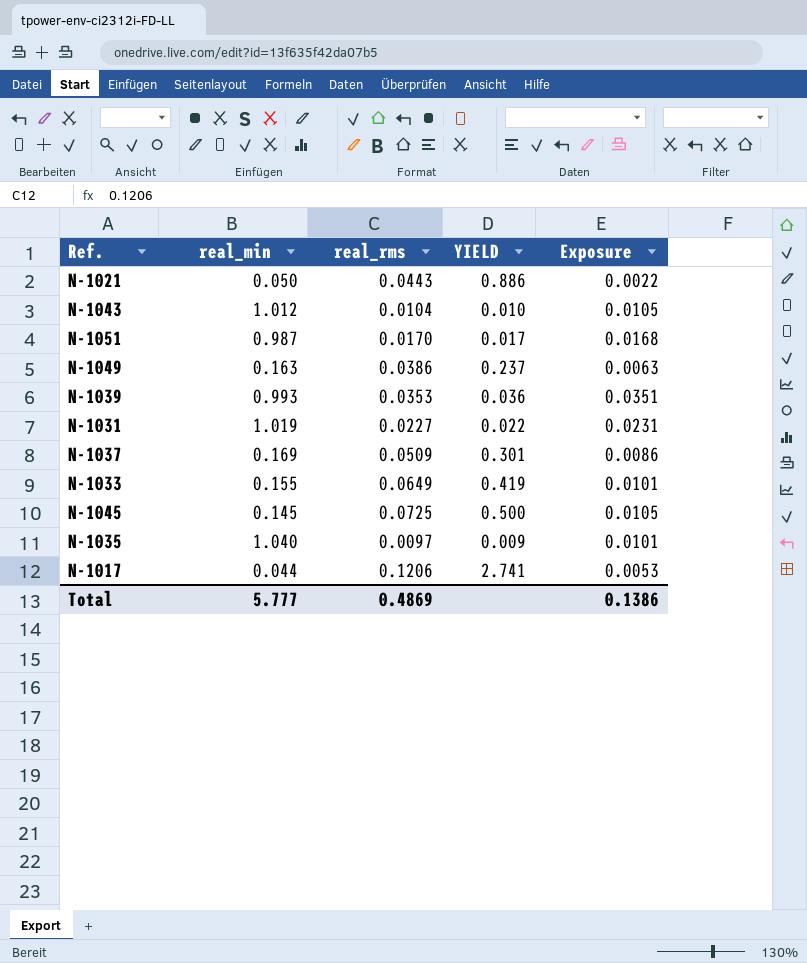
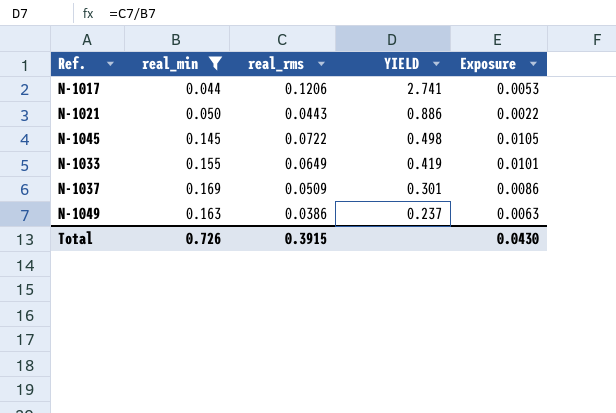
filter: none -> real_min <= 0.169
row order: none -> YIELD descending
N-1045 | real_rms: 0.0725 -> 0.0722
N-1045 | YIELD: 0.500 -> 0.498
Total | real_min: 5.777 -> 0.726
Total | real_rms: 0.4869 -> 0.3915
Total | Exposure: 0.1386 -> 0.0430

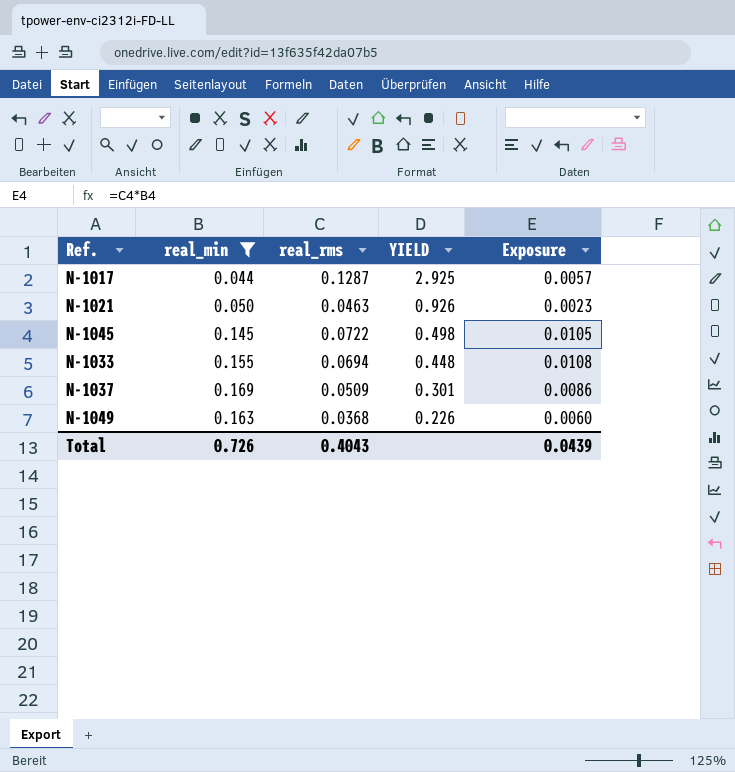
N-1017 | real_rms: 0.1206 -> 0.1287
N-1017 | YIELD: 2.741 -> 2.925
N-1017 | Exposure: 0.0053 -> 0.0057
N-1021 | real_rms: 0.0443 -> 0.0463
N-1021 | YIELD: 0.886 -> 0.926
N-1021 | Exposure: 0.0022 -> 0.0023
N-1033 | real_rms: 0.0649 -> 0.0694
N-1033 | YIELD: 0.419 -> 0.448
N-1033 | Exposure: 0.0101 -> 0.0108
N-1049 | real_rms: 0.0386 -> 0.0368
N-1049 | YIELD: 0.237 -> 0.226
N-1049 | Exposure: 0.0063 -> 0.0060
Total | real_rms: 0.3915 -> 0.4043
Total | Exposure: 0.0430 -> 0.0439

